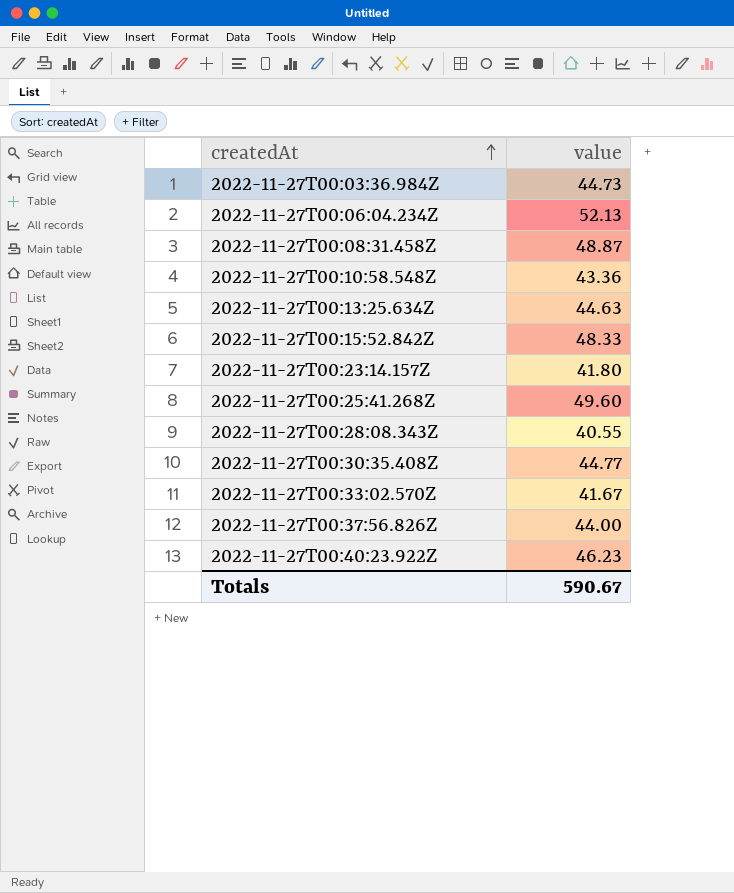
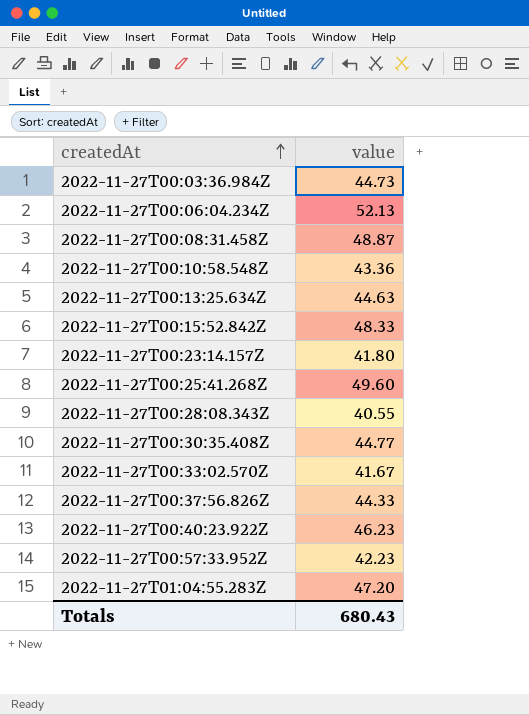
2022-11-27T00:37:56.826Z | value: 44.00 -> 44.33
row 2022-11-27T00:57:33.952Z: none -> 42.23
row 2022-11-27T01:04:55.283Z: none -> 47.20
Totals | value: 590.67 -> 680.43

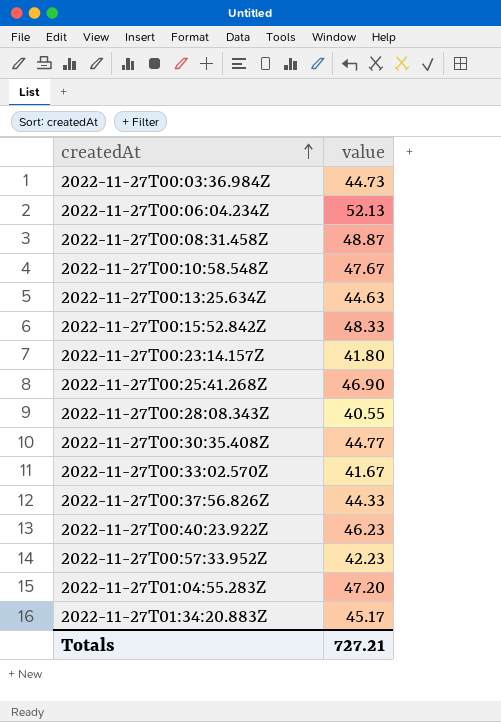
2022-11-27T00:10:58.548Z | value: 43.36 -> 47.67
2022-11-27T00:25:41.268Z | value: 49.60 -> 46.90
row 2022-11-27T01:34:20.883Z: none -> 45.17
Totals | value: 680.43 -> 727.21

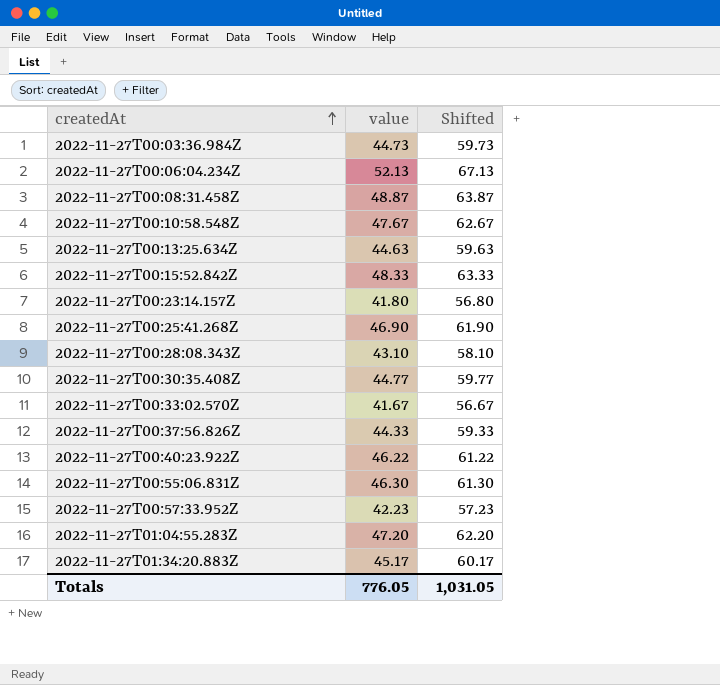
column Shifted | formula: none -> [value] + 15
2022-11-27T00:28:08.343Z | value: 40.55 -> 43.10
2022-11-27T00:40:23.922Z | value: 46.23 -> 46.22
row 2022-11-27T00:55:06.831Z: none -> 46.30 | 61.30
Totals | value: 727.21 -> 776.05

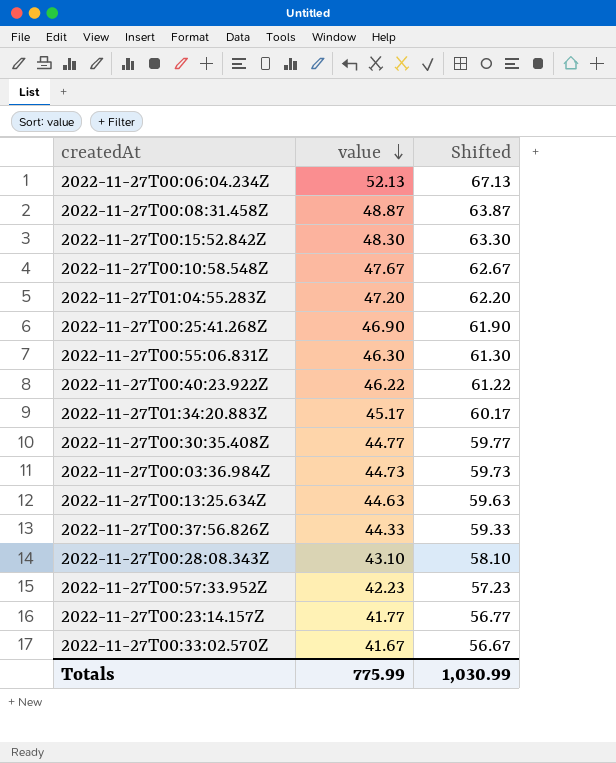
row order: createdAt ascending -> value descending
2022-11-27T00:15:52.842Z | value: 48.33 -> 48.30
2022-11-27T00:15:52.842Z | Shifted: 63.33 -> 63.30
2022-11-27T00:23:14.157Z | value: 41.80 -> 41.77
2022-11-27T00:23:14.157Z | Shifted: 56.80 -> 56.77
Totals | value: 776.05 -> 775.99
Totals | Shifted: 1,031.05 -> 1,030.99

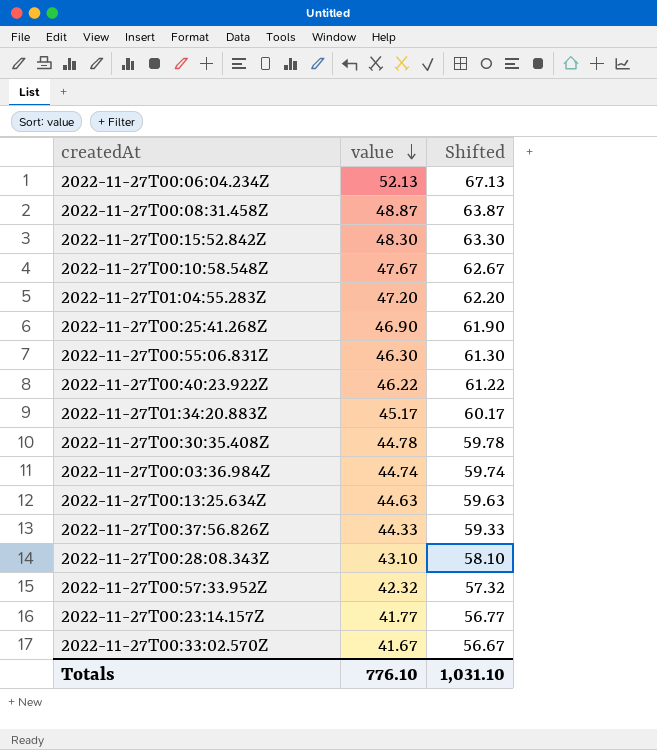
2022-11-27T00:30:35.408Z | value: 44.77 -> 44.78
2022-11-27T00:30:35.408Z | Shifted: 59.77 -> 59.78
2022-11-27T00:03:36.984Z | value: 44.73 -> 44.74
2022-11-27T00:03:36.984Z | Shifted: 59.73 -> 59.74
2022-11-27T00:57:33.952Z | value: 42.23 -> 42.32
2022-11-27T00:57:33.952Z | Shifted: 57.23 -> 57.32
Totals | value: 775.99 -> 776.10
Totals | Shifted: 1,030.99 -> 1,031.10

